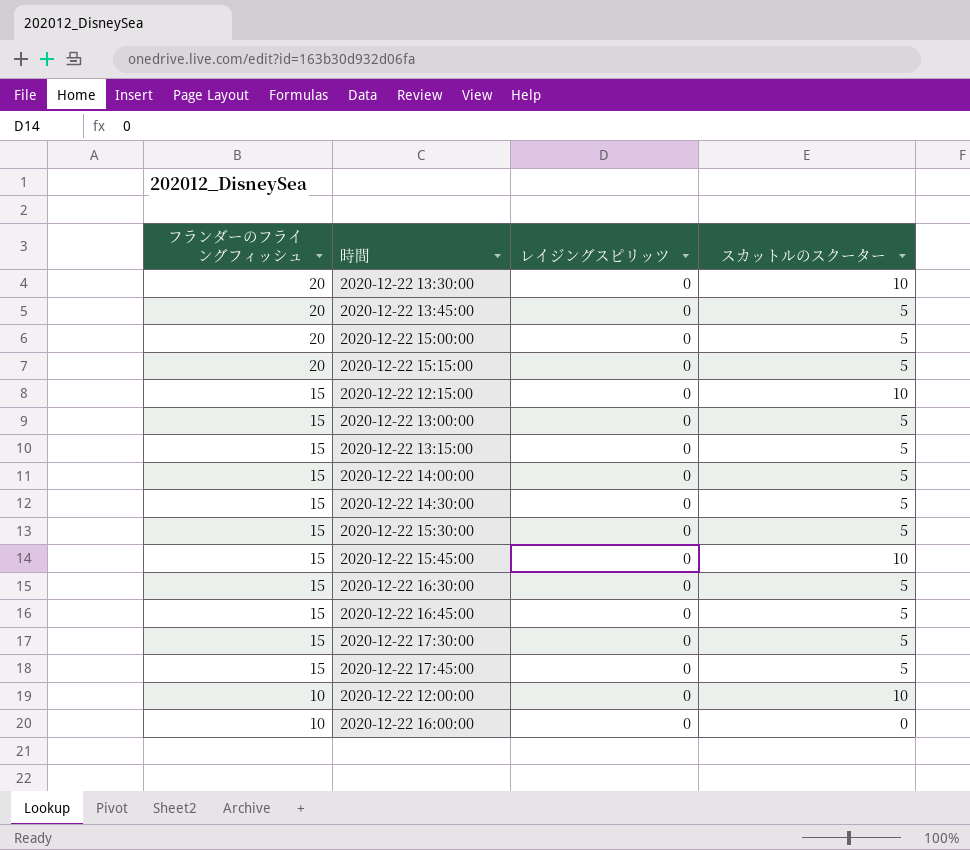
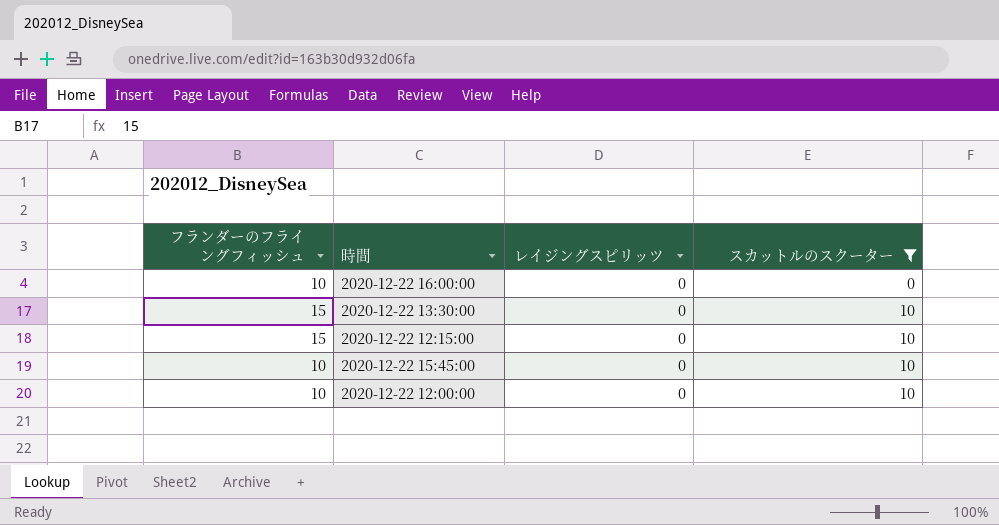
filter: none -> スカットルのスクーター != 5
row order: フランダーのフライングフィッシュ descending -> スカットルのスクーター ascending
2020-12-22 13:30:00 | フランダーのフライングフィッシュ: 20 -> 15
2020-12-22 15:45:00 | フランダーのフライングフィッシュ: 15 -> 10

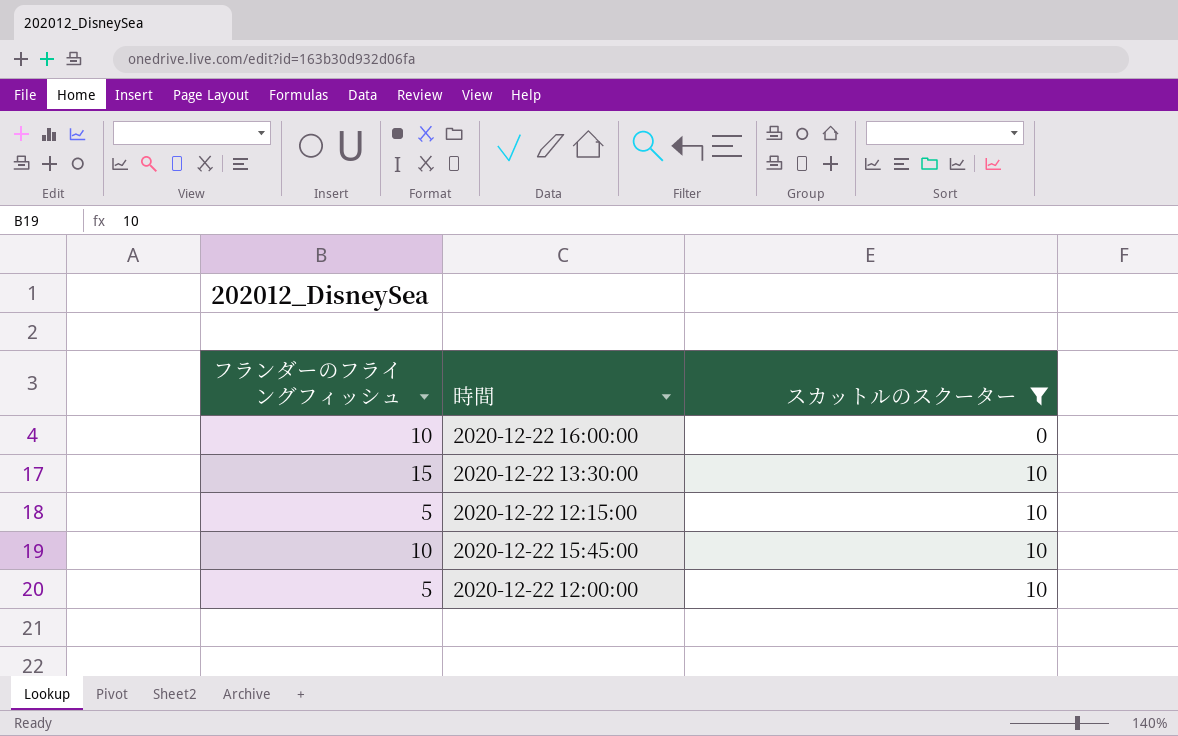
column レイジングスピリッツ | position: 3 -> none
2020-12-22 12:15:00 | フランダーのフライングフィッシュ: 15 -> 5
2020-12-22 12:00:00 | フランダーのフライングフィッシュ: 10 -> 5

